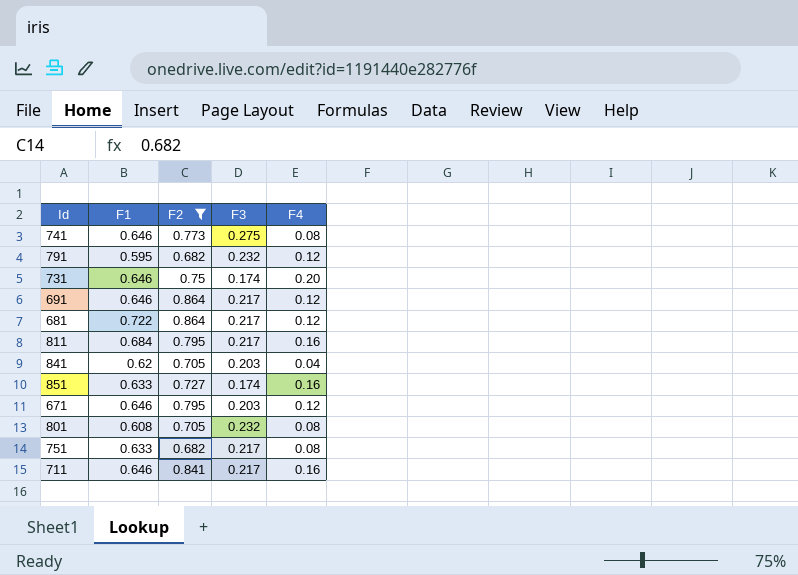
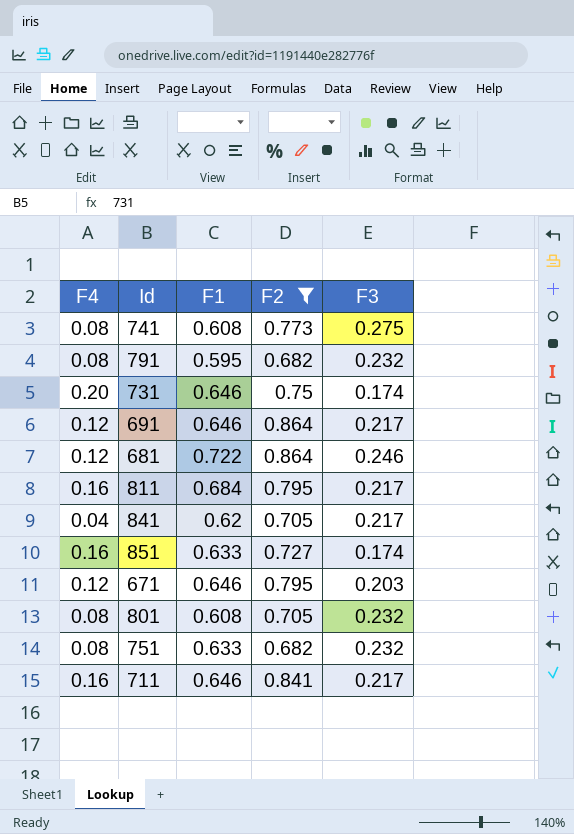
column F4 | position: 5 -> 1
741 | F1: 0.646 -> 0.608
791 | F4: 0.12 -> 0.08
681 | F3: 0.217 -> 0.246
841 | F3: 0.203 -> 0.217
751 | F3: 0.217 -> 0.232

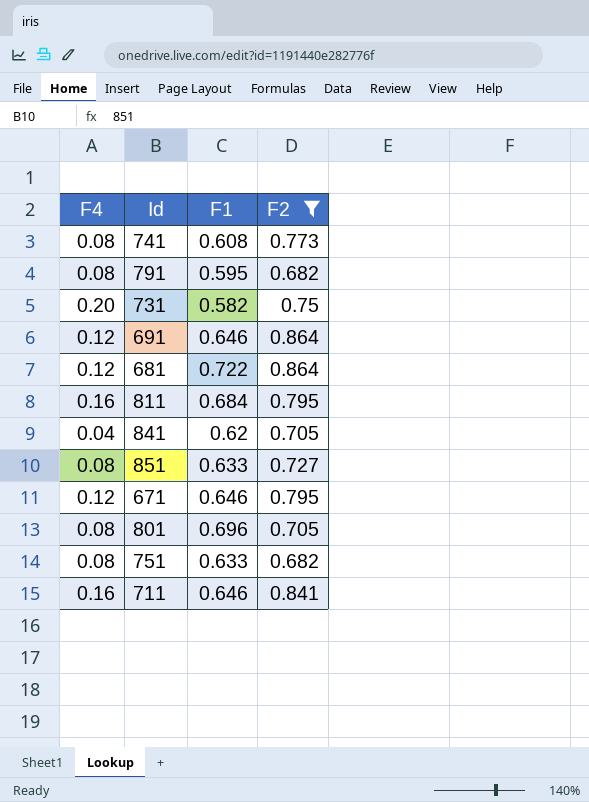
column F3 | position: 5 -> none
731 | F1: 0.646 -> 0.582
851 | F4: 0.16 -> 0.08
801 | F1: 0.608 -> 0.696

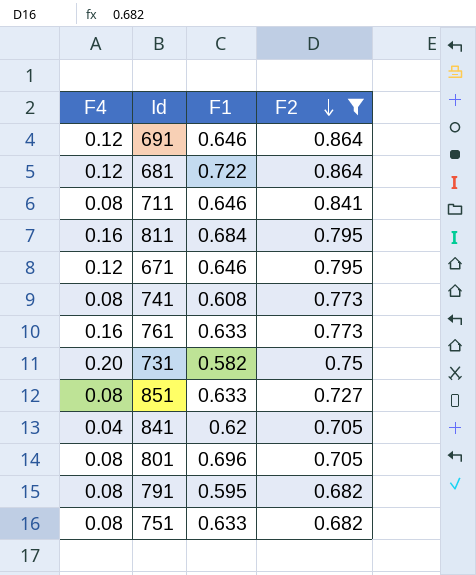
row order: none -> F2 descending
711 | F4: 0.16 -> 0.08
row 761: none -> 0.16 | 0.633 | 0.773

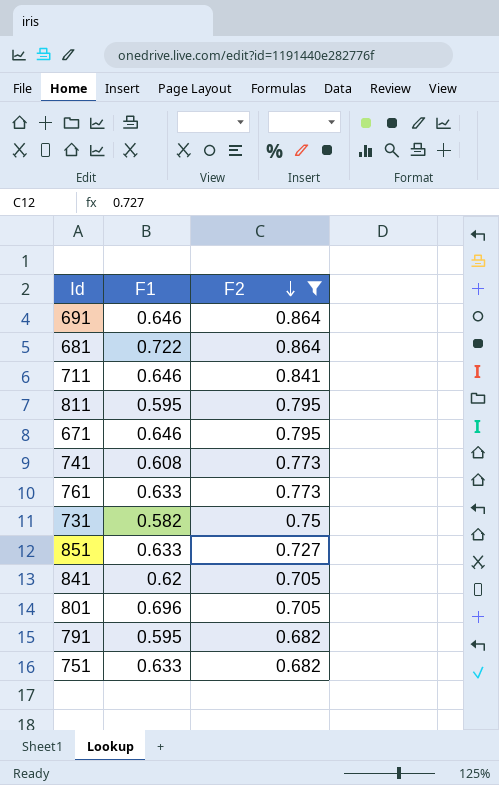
column F4 | position: 1 -> none
811 | F1: 0.684 -> 0.595

